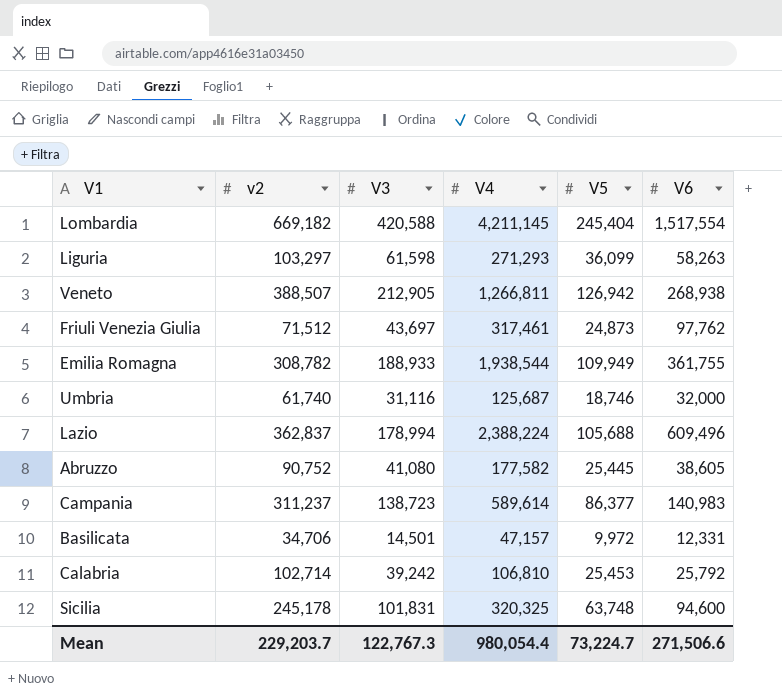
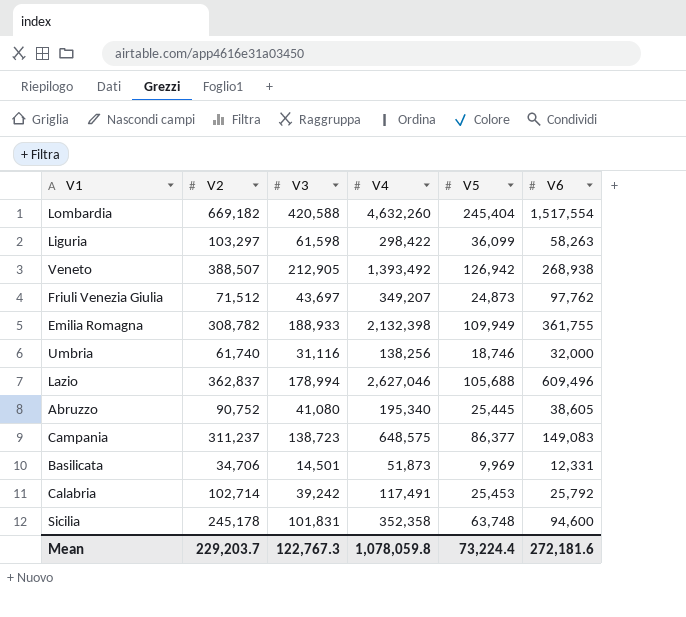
column name: v2 -> V2
Lombardia | V4: 4,211,145 -> 4,632,260
Liguria | V4: 271,293 -> 298,422
Veneto | V4: 1,266,811 -> 1,393,492
Friuli Venezia Giulia | V4: 317,461 -> 349,207
Emilia Romagna | V4: 1,938,544 -> 2,132,398
Umbria | V4: 125,687 -> 138,256
Lazio | V4: 2,388,224 -> 2,627,046
Abruzzo | V4: 177,582 -> 195,340
Campania | V4: 589,614 -> 648,575
Campania | V6: 140,983 -> 149,083
Basilicata | V4: 47,157 -> 51,873
Basilicata | V5: 9,972 -> 9,969
Calabria | V4: 106,810 -> 117,491
Sicilia | V4: 320,325 -> 352,358
Mean | V4: 980,054.4 -> 1,078,059.8
Mean | V5: 73,224.7 -> 73,224.4
Mean | V6: 271,506.6 -> 272,181.6

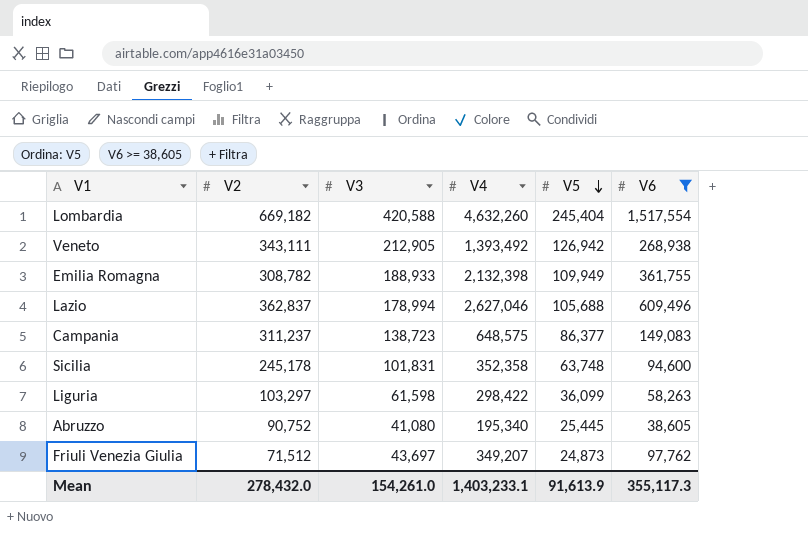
filter: none -> V6 >= 38,605
row order: none -> V5 descending
Veneto | V2: 388,507 -> 343,111
Mean | V2: 229,203.7 -> 278,432.0
Mean | V3: 122,767.3 -> 154,261.0
Mean | V4: 1,078,059.8 -> 1,403,233.1
Mean | V5: 73,224.4 -> 91,613.9
Mean | V6: 272,181.6 -> 355,117.3

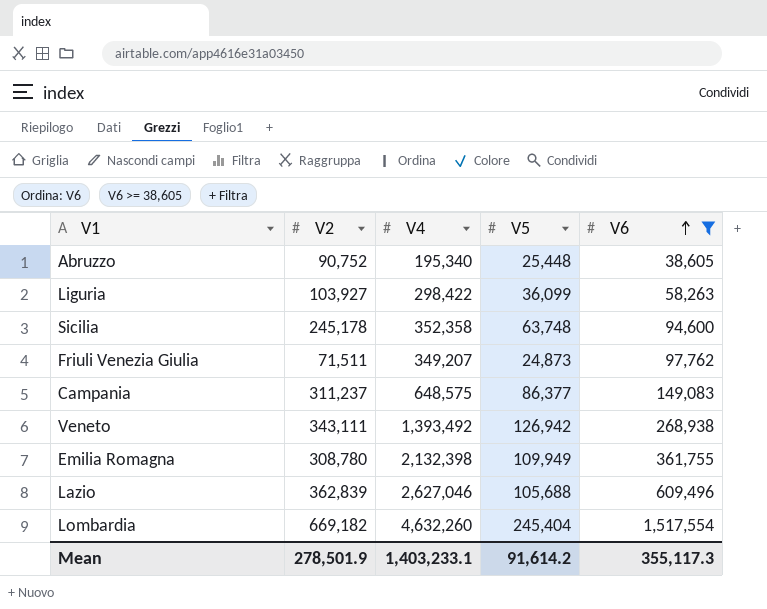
row order: V5 descending -> V6 ascending
column V3 | position: 3 -> none
Abruzzo | V5: 25,445 -> 25,448
Liguria | V2: 103,297 -> 103,927
Friuli Venezia Giulia | V2: 71,512 -> 71,511
Emilia Romagna | V2: 308,782 -> 308,780
Lazio | V2: 362,837 -> 362,839
Mean | V2: 278,432.0 -> 278,501.9
Mean | V5: 91,613.9 -> 91,614.2

